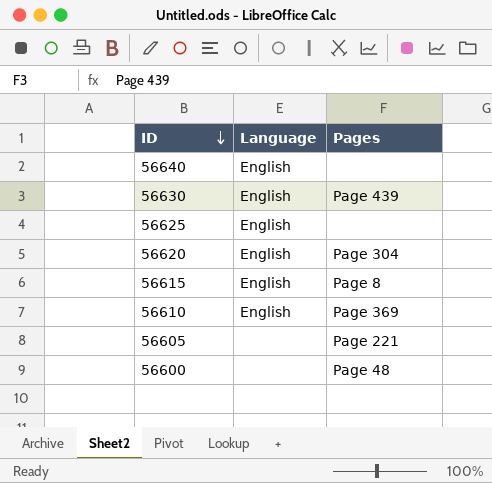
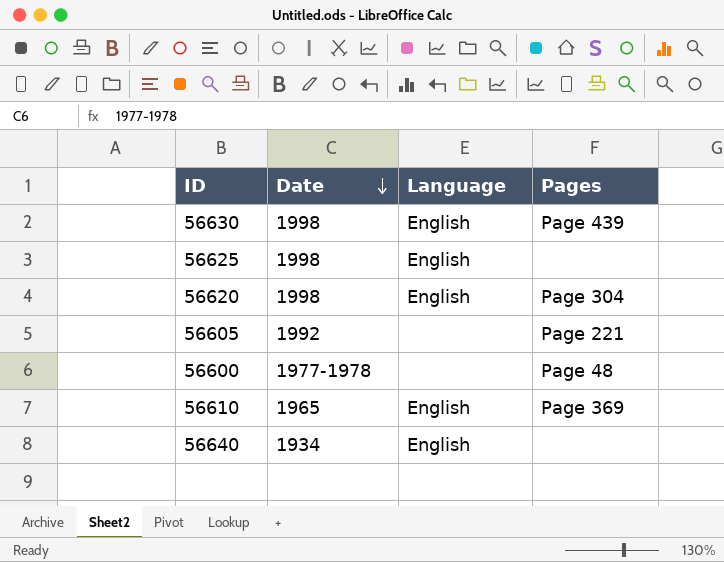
row order: ID descending -> Date descending
column Date | position: none -> 2
row 56615: English | Page 8 -> none

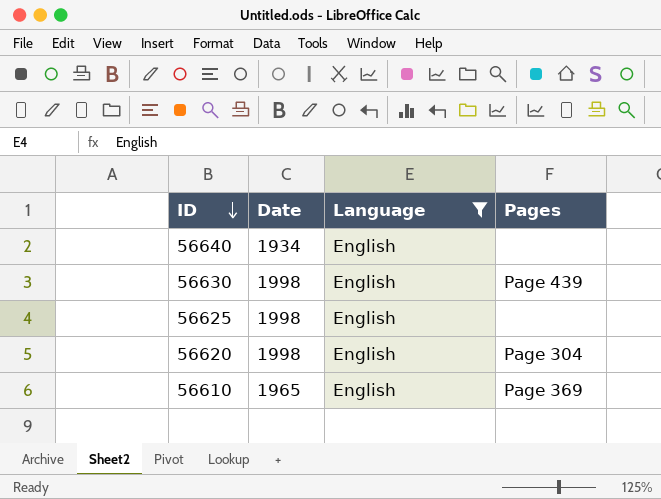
filter: none -> Language = English
row order: Date descending -> ID descending

